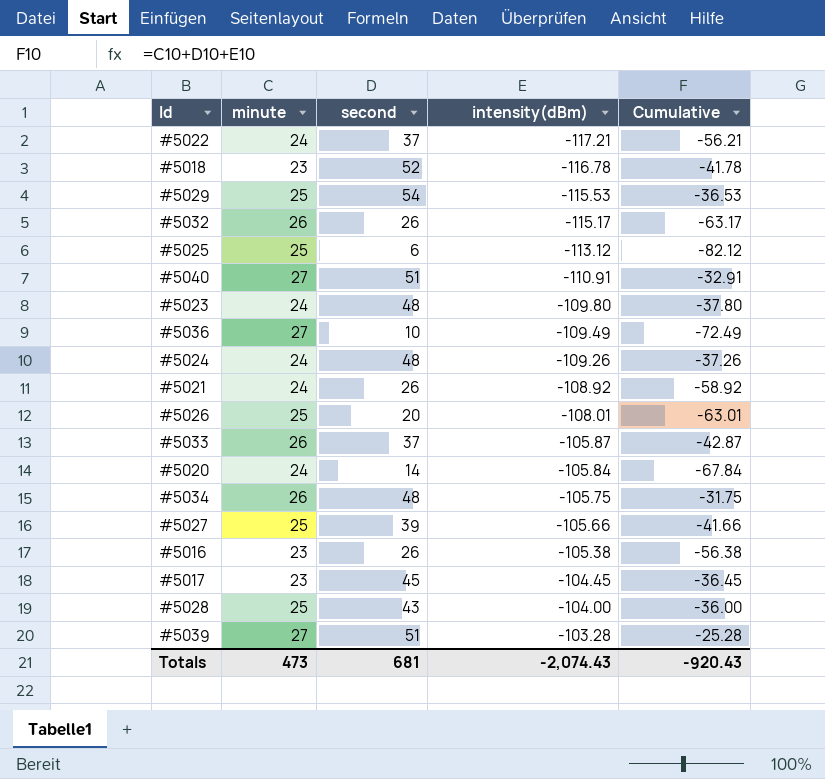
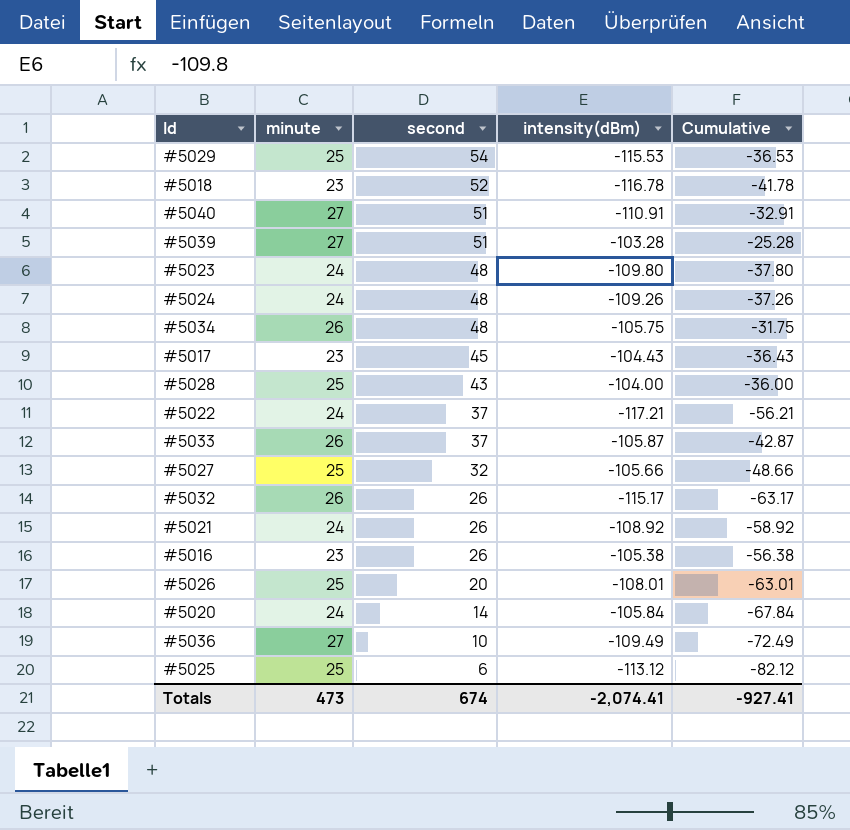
row order: intensity(dBm) ascending -> second descending
#5017 | intensity(dBm): -104.45 -> -104.43
#5017 | Cumulative: -36.45 -> -36.43
#5027 | second: 39 -> 32
#5027 | Cumulative: -41.66 -> -48.66
Totals | second: 681 -> 674
Totals | intensity(dBm): -2,074.43 -> -2,074.41
Totals | Cumulative: -920.43 -> -927.41

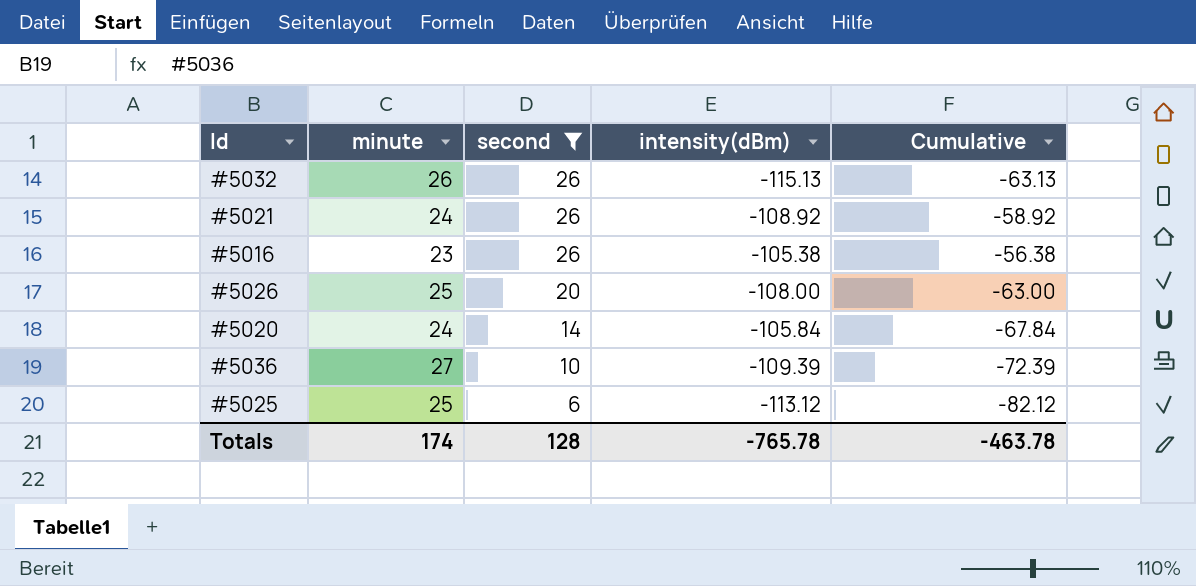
filter: none -> second <= 26
#5032 | intensity(dBm): -115.17 -> -115.13
#5032 | Cumulative: -63.17 -> -63.13
#5026 | intensity(dBm): -108.01 -> -108.00
#5026 | Cumulative: -63.01 -> -63.00
#5036 | intensity(dBm): -109.49 -> -109.39
#5036 | Cumulative: -72.49 -> -72.39
Totals | minute: 473 -> 174
Totals | second: 674 -> 128
Totals | intensity(dBm): -2,074.41 -> -765.78
Totals | Cumulative: -927.41 -> -463.78

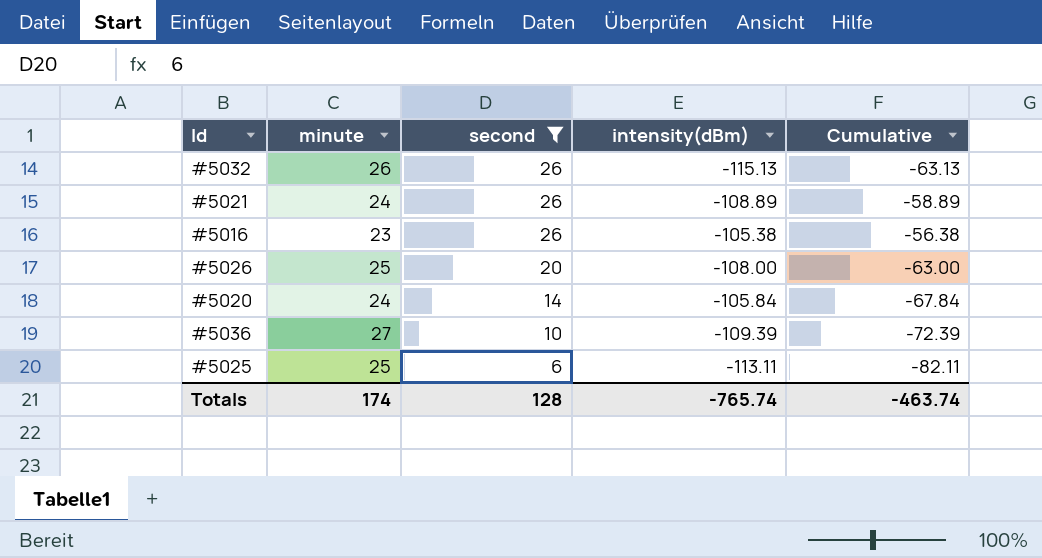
#5021 | intensity(dBm): -108.92 -> -108.89
#5021 | Cumulative: -58.92 -> -58.89
#5025 | intensity(dBm): -113.12 -> -113.11
#5025 | Cumulative: -82.12 -> -82.11
Totals | intensity(dBm): -765.78 -> -765.74
Totals | Cumulative: -463.78 -> -463.74

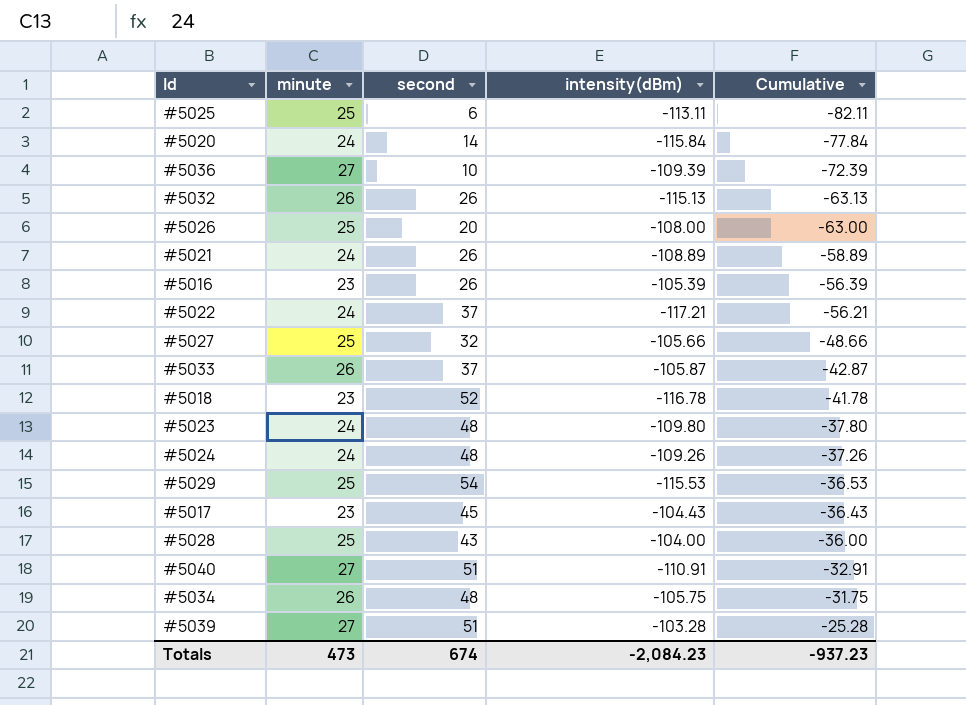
filter: second <= 26 -> none
row order: second descending -> Cumulative ascending
#5020 | intensity(dBm): -105.84 -> -115.84
#5020 | Cumulative: -67.84 -> -77.84
#5016 | intensity(dBm): -105.38 -> -105.39
#5016 | Cumulative: -56.38 -> -56.39
Totals | minute: 174 -> 473
Totals | second: 128 -> 674
Totals | intensity(dBm): -765.74 -> -2,084.23
Totals | Cumulative: -463.74 -> -937.23

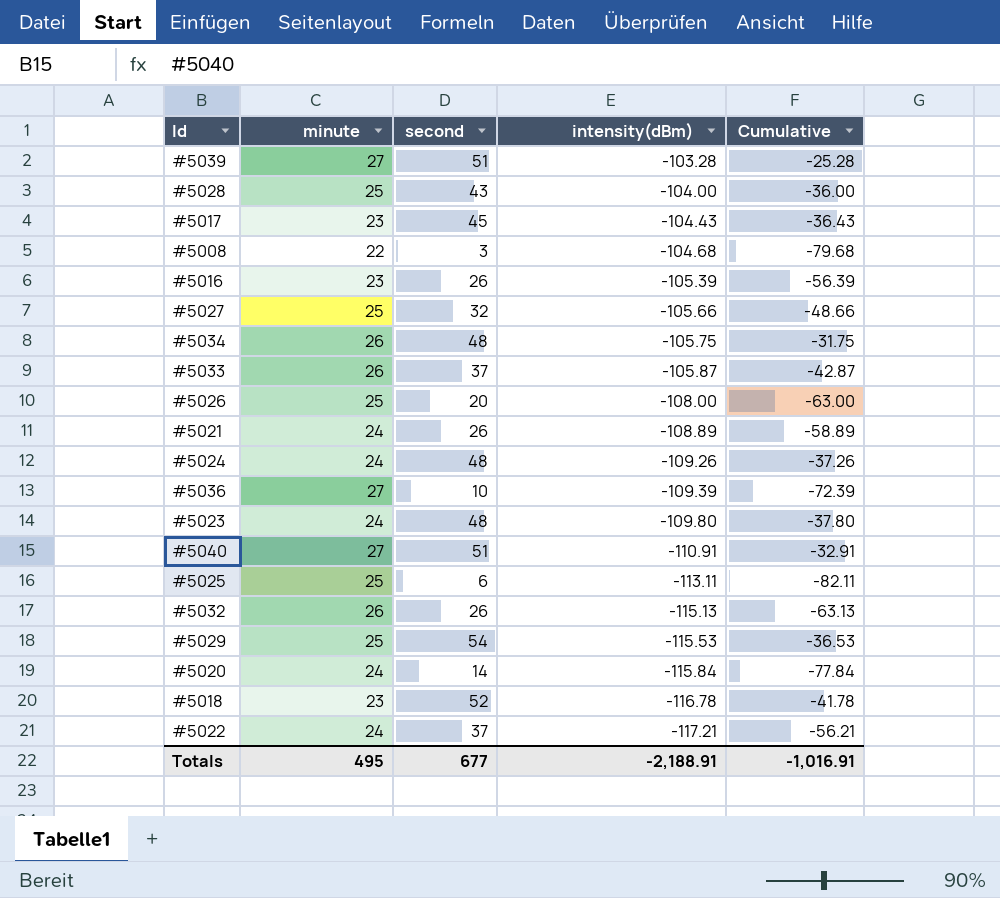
row order: Cumulative ascending -> intensity(dBm) descending
row #5008: none -> 22 | 3 | -104.68 | -79.68
Totals | minute: 473 -> 495
Totals | second: 674 -> 677
Totals | intensity(dBm): -2,084.23 -> -2,188.91
Totals | Cumulative: -937.23 -> -1,016.91

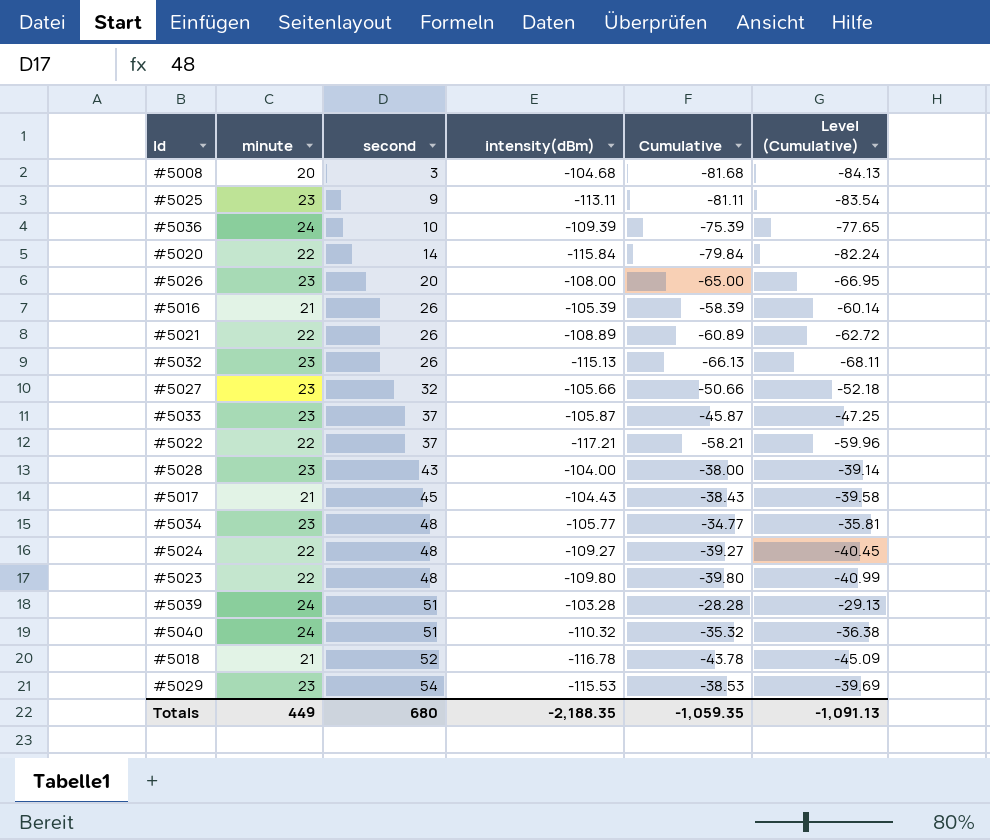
row order: intensity(dBm) descending -> second ascending
column Level (Cumulative) | formula: none -> [Cumulative] * 1.03
#5008 | minute: 22 -> 20
#5008 | Cumulative: -79.68 -> -81.68
#5025 | minute: 25 -> 23
#5025 | second: 6 -> 9
#5025 | Cumulative: -82.11 -> -81.11
#5036 | minute: 27 -> 24
#5036 | Cumulative: -72.39 -> -75.39
#5020 | minute: 24 -> 22
#5020 | Cumulative: -77.84 -> -79.84
#5026 | minute: 25 -> 23
#5026 | Cumulative: -63.00 -> -65.00
#5016 | minute: 23 -> 21
#5016 | Cumulative: -56.39 -> -58.39
#5021 | minute: 24 -> 22
#5021 | Cumulative: -58.89 -> -60.89
#5032 | minute: 26 -> 23
#5032 | Cumulative: -63.13 -> -66.13
#5027 | minute: 25 -> 23
#5027 | Cumulative: -48.66 -> -50.66
#5033 | minute: 26 -> 23
#5033 | Cumulative: -42.87 -> -45.87
#5022 | minute: 24 -> 22
#5022 | Cumulative: -56.21 -> -58.21
#5028 | minute: 25 -> 23
#5028 | Cumulative: -36.00 -> -38.00
#5017 | minute: 23 -> 21
#5017 | Cumulative: -36.43 -> -38.43
#5034 | minute: 26 -> 23
#5034 | intensity(dBm): -105.75 -> -105.77
#5034 | Cumulative: -31.75 -> -34.77
#5024 | minute: 24 -> 22
#5024 | intensity(dBm): -109.26 -> -109.27
#5024 | Cumulative: -37.26 -> -39.27
#5023 | minute: 24 -> 22
#5023 | Cumulative: -37.80 -> -39.80
#5039 | minute: 27 -> 24
#5039 | Cumulative: -25.28 -> -28.28
#5040 | minute: 27 -> 24
#5040 | intensity(dBm): -110.91 -> -110.32
#5040 | Cumulative: -32.91 -> -35.32
#5018 | minute: 23 -> 21
#5018 | Cumulative: -41.78 -> -43.78
#5029 | minute: 25 -> 23
#5029 | Cumulative: -36.53 -> -38.53
Totals | minute: 495 -> 449
Totals | second: 677 -> 680
Totals | intensity(dBm): -2,188.91 -> -2,188.35
Totals | Cumulative: -1,016.91 -> -1,059.35

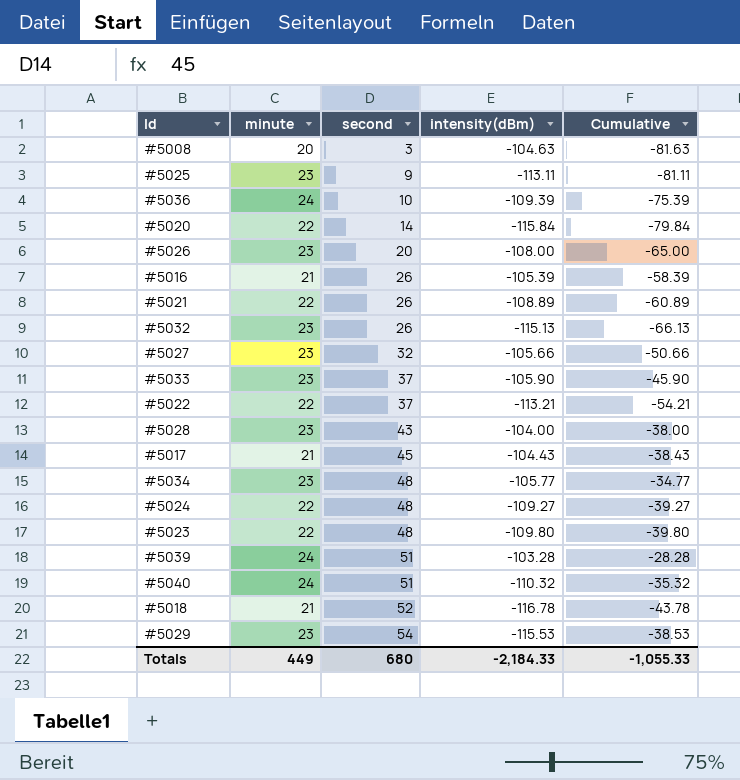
column Level (Cumulative) | formula: [Cumulative] * 1.03 -> none
#5008 | intensity(dBm): -104.68 -> -104.63
#5008 | Cumulative: -81.68 -> -81.63
#5033 | intensity(dBm): -105.87 -> -105.90
#5033 | Cumulative: -45.87 -> -45.90
#5022 | intensity(dBm): -117.21 -> -113.21
#5022 | Cumulative: -58.21 -> -54.21
Totals | intensity(dBm): -2,188.35 -> -2,184.33
Totals | Cumulative: -1,059.35 -> -1,055.33

